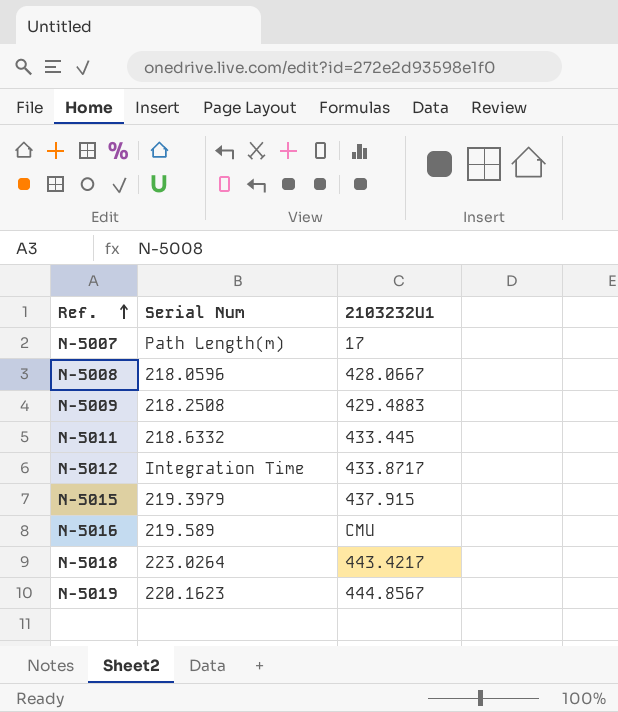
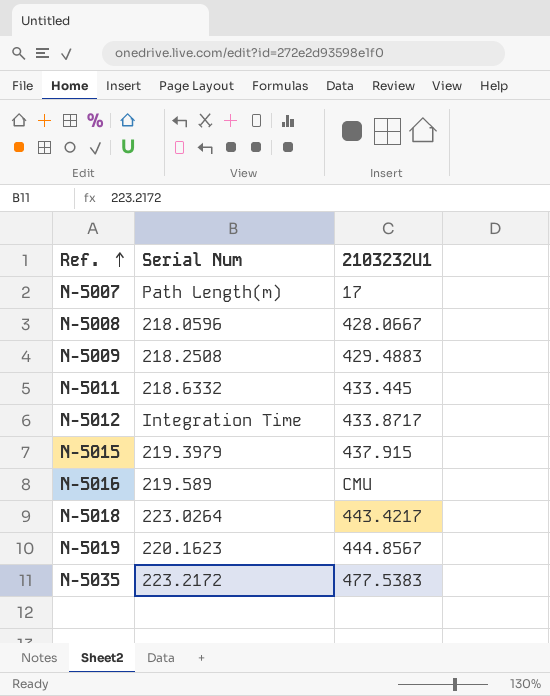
row N-5035: none -> 223.2172 | 477.5383

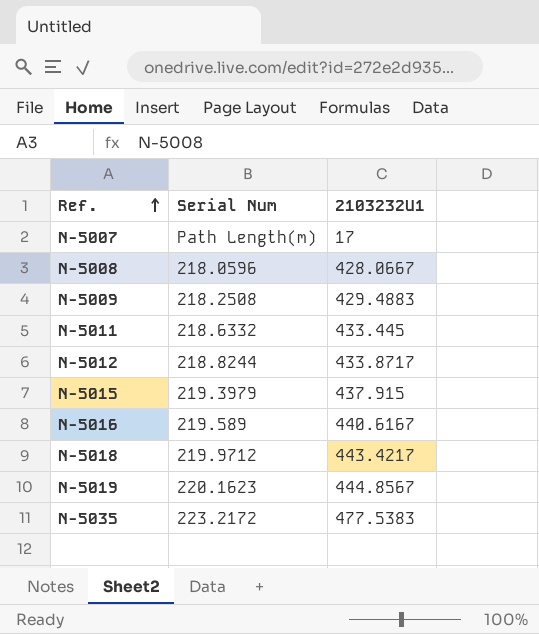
N-5012 | Serial Num: Integration Time -> 218.8244
N-5016 | 2103232U1: CMU -> 440.6167
N-5018 | Serial Num: 223.0264 -> 219.9712

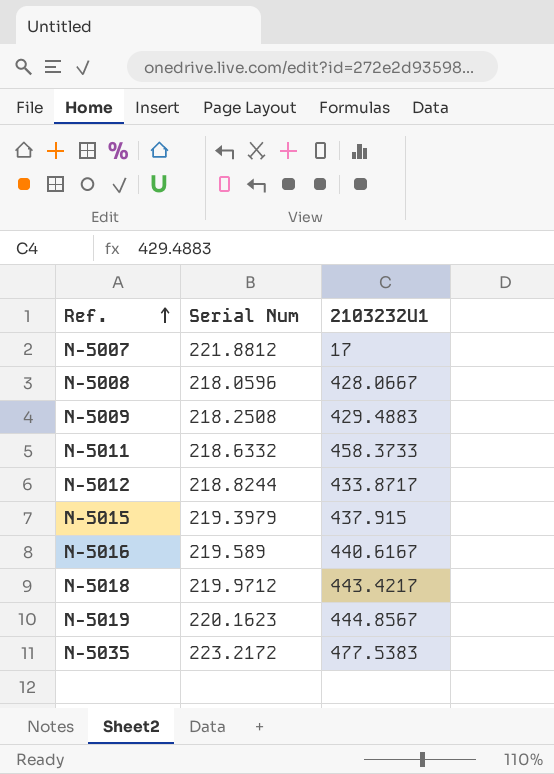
N-5007 | Serial Num: Path Length(m) -> 221.8812
N-5011 | 2103232U1: 433.445 -> 458.3733

